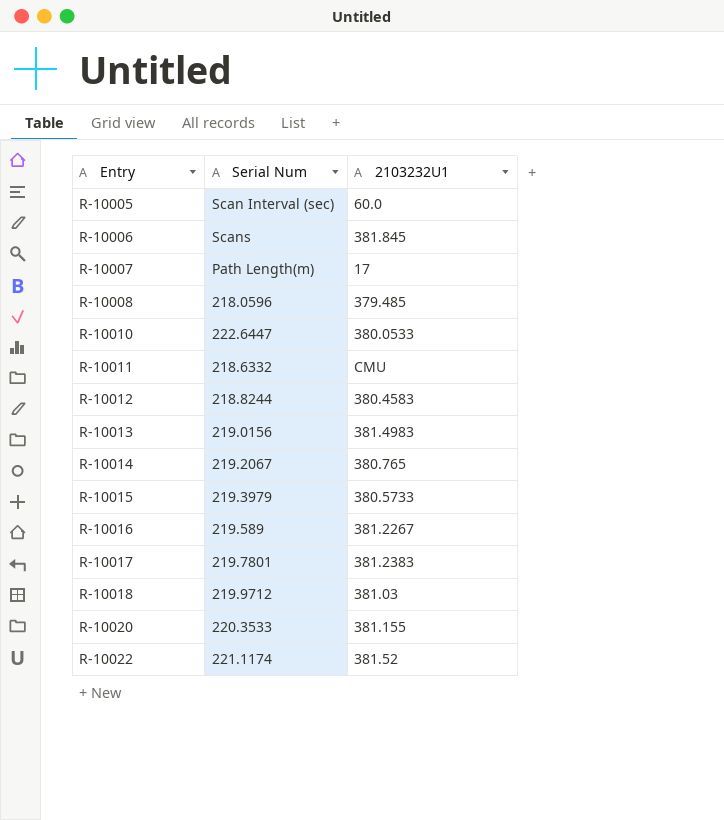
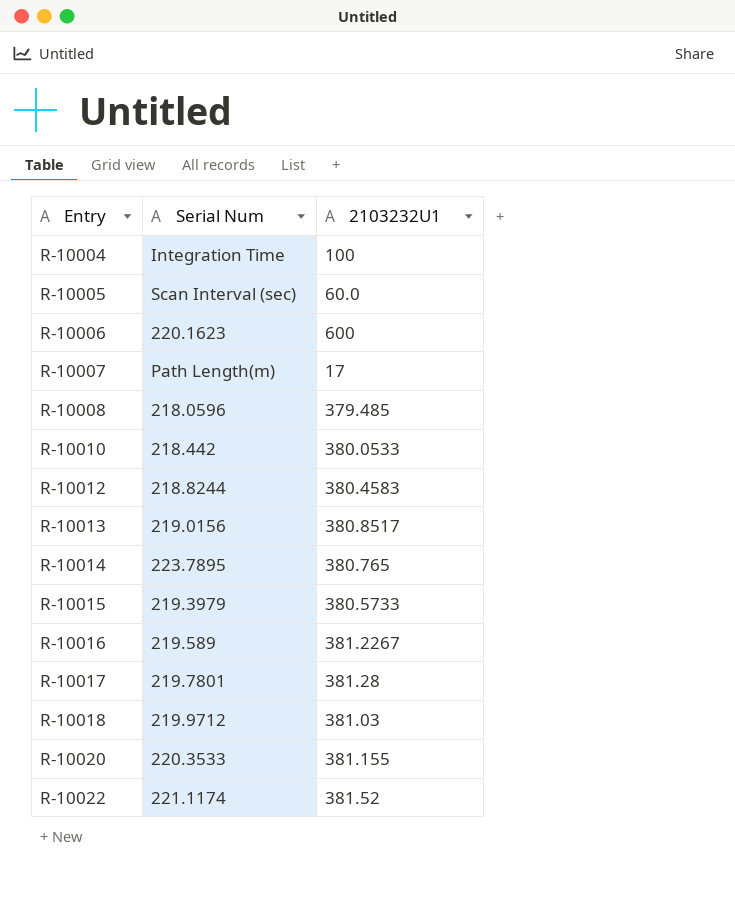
row R-10011: 218.6332 | CMU -> none
row R-10004: none -> Integration Time | 100
R-10006 | Serial Num: Scans -> 220.1623
R-10006 | 2103232U1: 381.845 -> 600
R-10010 | Serial Num: 222.6447 -> 218.442
R-10013 | 2103232U1: 381.4983 -> 380.8517
R-10014 | Serial Num: 219.2067 -> 223.7895
R-10017 | 2103232U1: 381.2383 -> 381.28

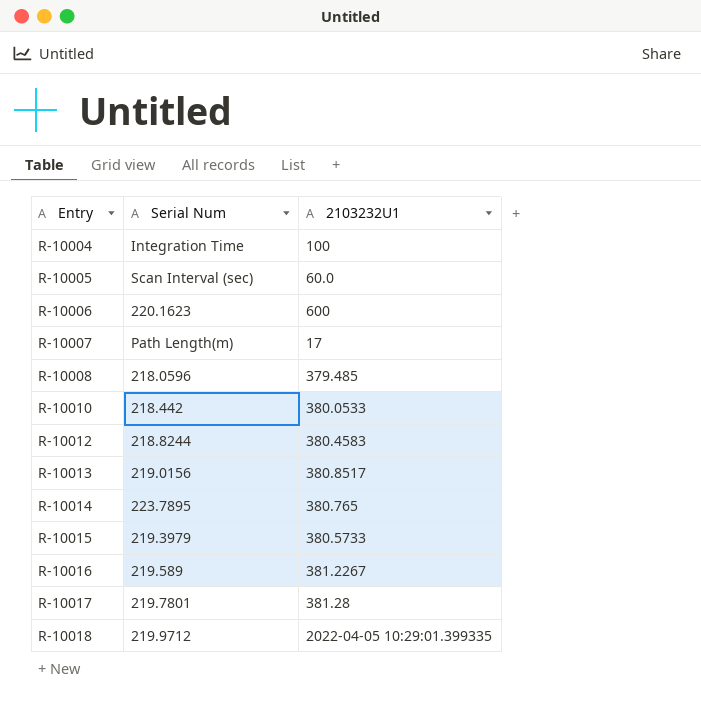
row R-10020: 220.3533 | 381.155 -> none
row R-10022: 221.1174 | 381.52 -> none
R-10018 | 2103232U1: 381.03 -> 2022-04-05 10:29:01.399335

